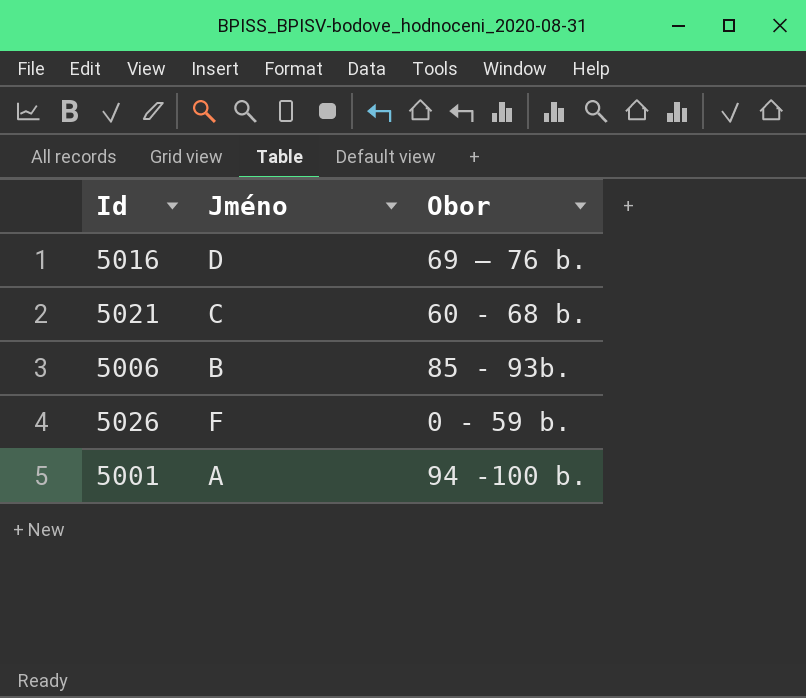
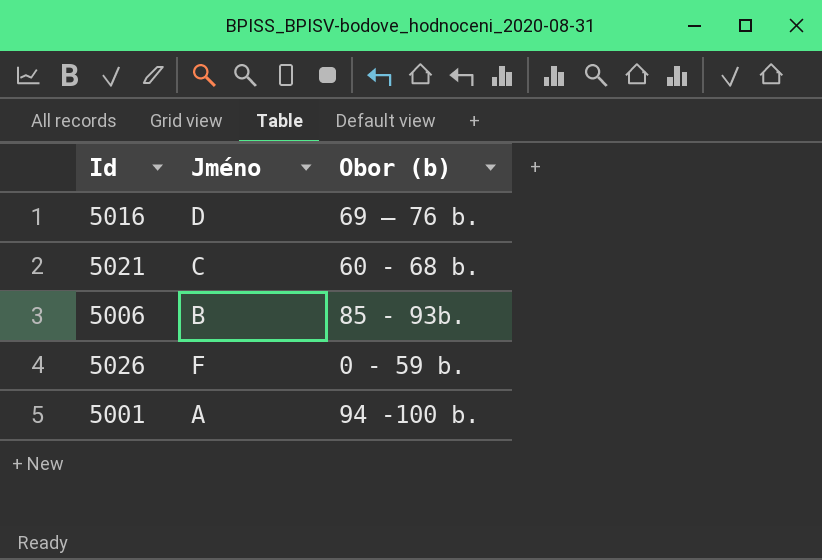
column name: Obor -> Obor (b)

